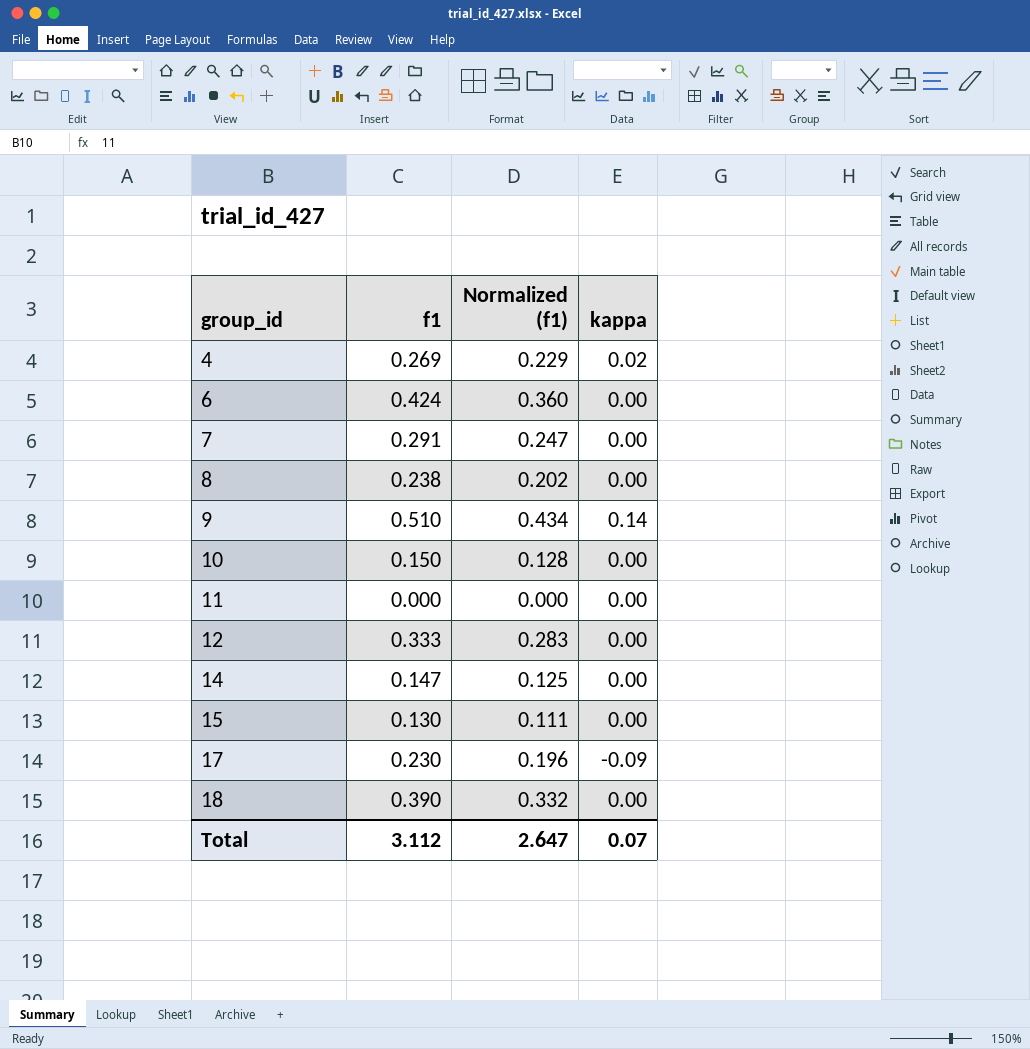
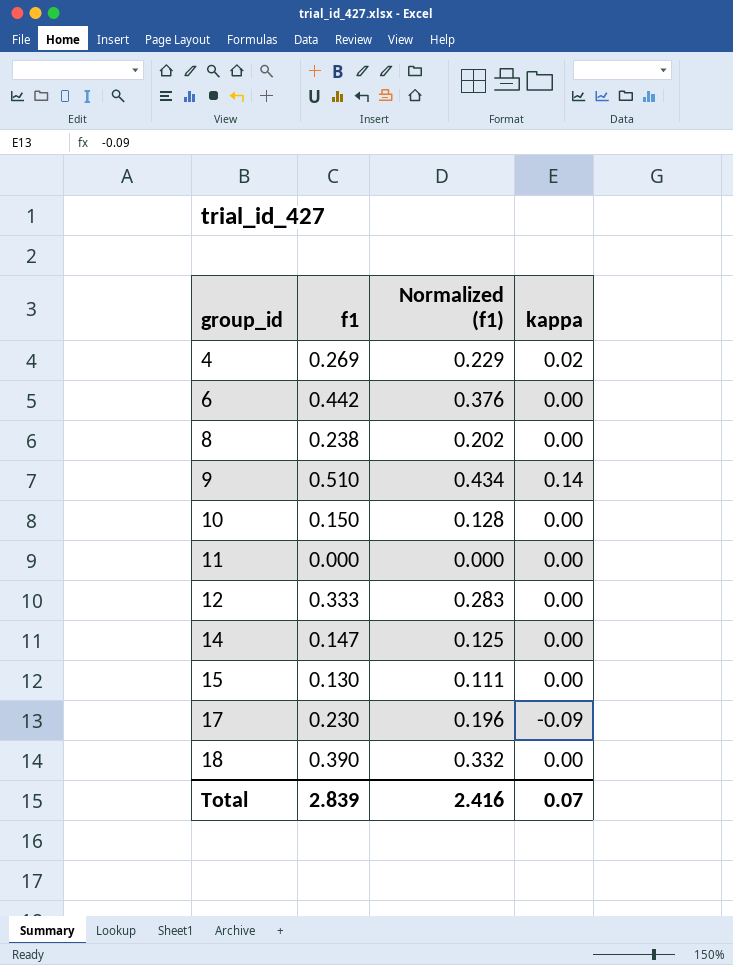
row 7: 0.291 | 0.247 | 0.00 -> none
6 | f1: 0.424 -> 0.442
6 | Normalized (f1): 0.360 -> 0.376
Total | f1: 3.112 -> 2.839
Total | Normalized (f1): 2.647 -> 2.416

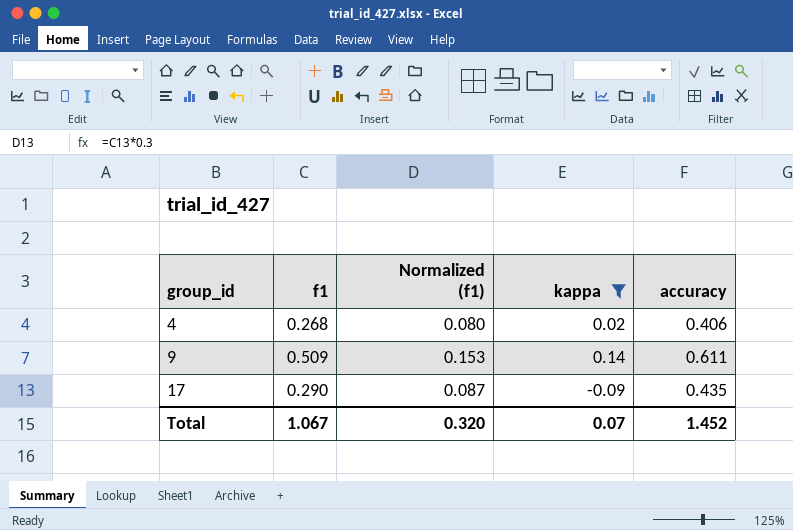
filter: none -> kappa != 0.00
column Normalized (f1) | formula: [f1] * 0.85 -> [f1] * 0.3
column accuracy | position: none -> 5
4 | f1: 0.269 -> 0.268
9 | f1: 0.510 -> 0.509
17 | f1: 0.230 -> 0.290
Total | f1: 2.839 -> 1.067
Total | Normalized (f1): 2.416 -> 0.320

